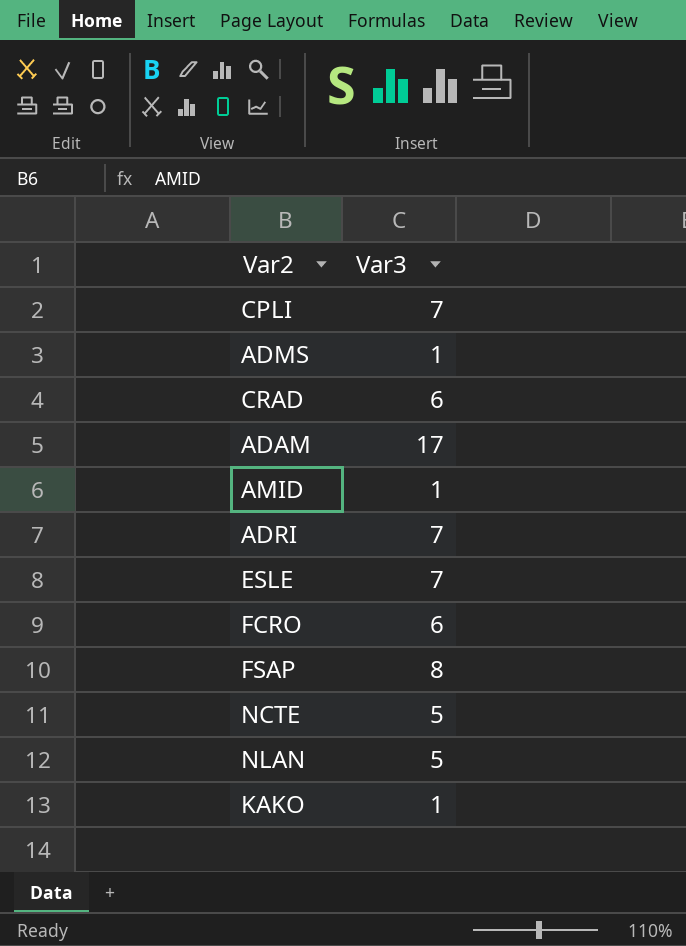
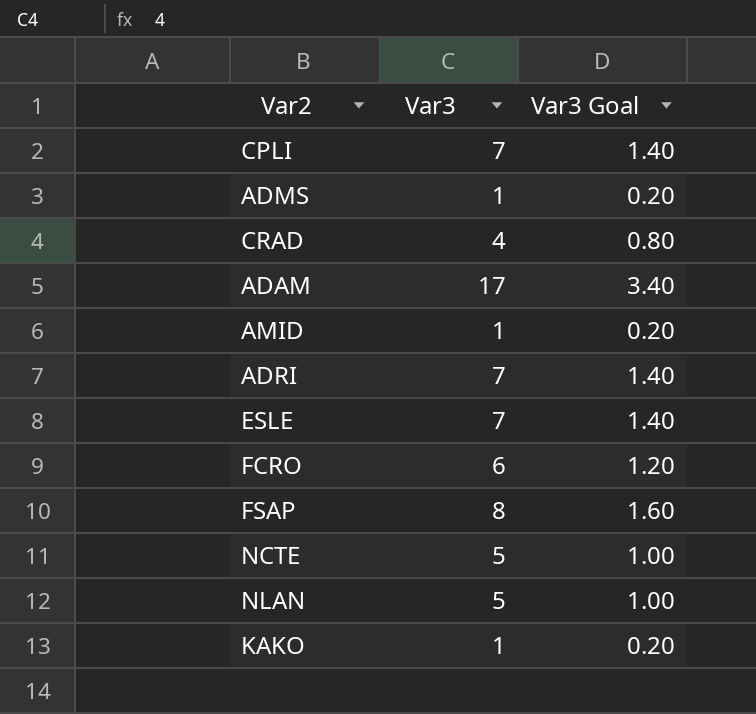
column Var3 Goal | formula: none -> [Var3] * 0.2
CRAD | Var3: 6 -> 4

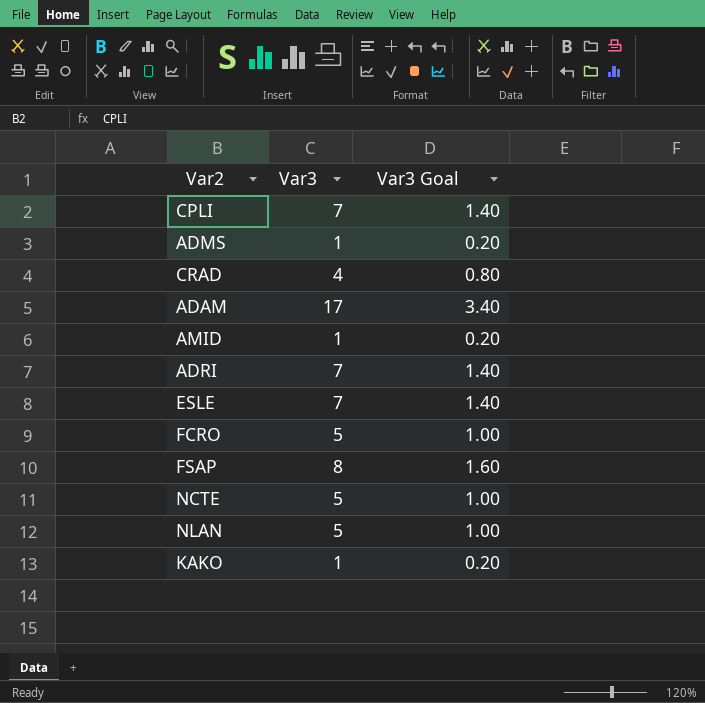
FCRO | Var3: 6 -> 5
FCRO | Var3 Goal: 1.20 -> 1.00

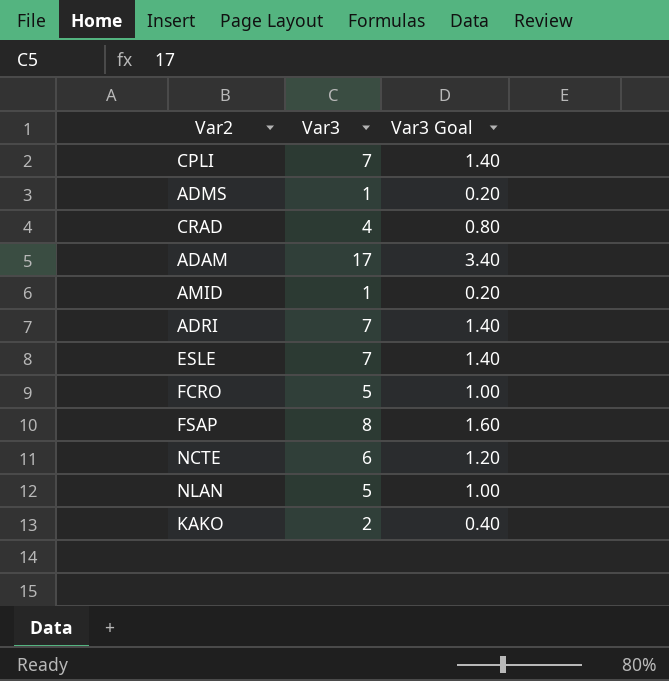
NCTE | Var3: 5 -> 6
NCTE | Var3 Goal: 1.00 -> 1.20
KAKO | Var3: 1 -> 2
KAKO | Var3 Goal: 0.20 -> 0.40

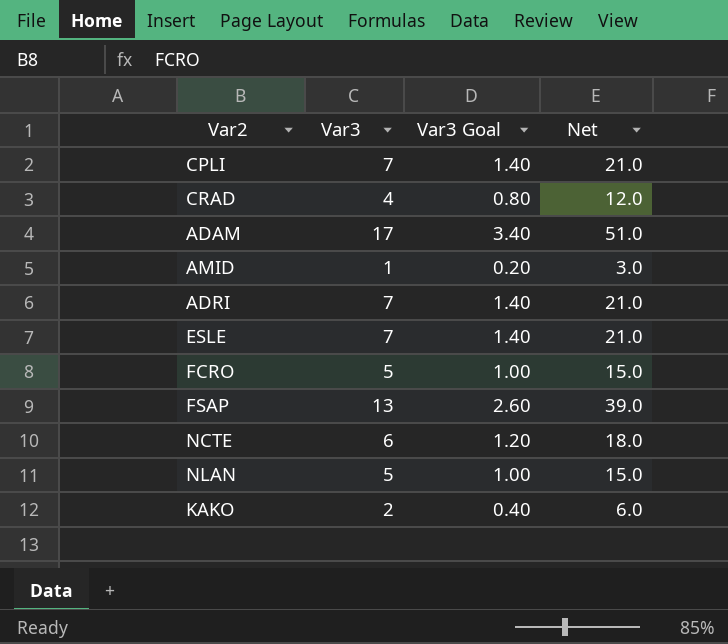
column Net | formula: none -> [Var3] * 3
row ADMS: 1 | 0.20 -> none
FSAP | Var3: 8 -> 13
FSAP | Var3 Goal: 1.60 -> 2.60

